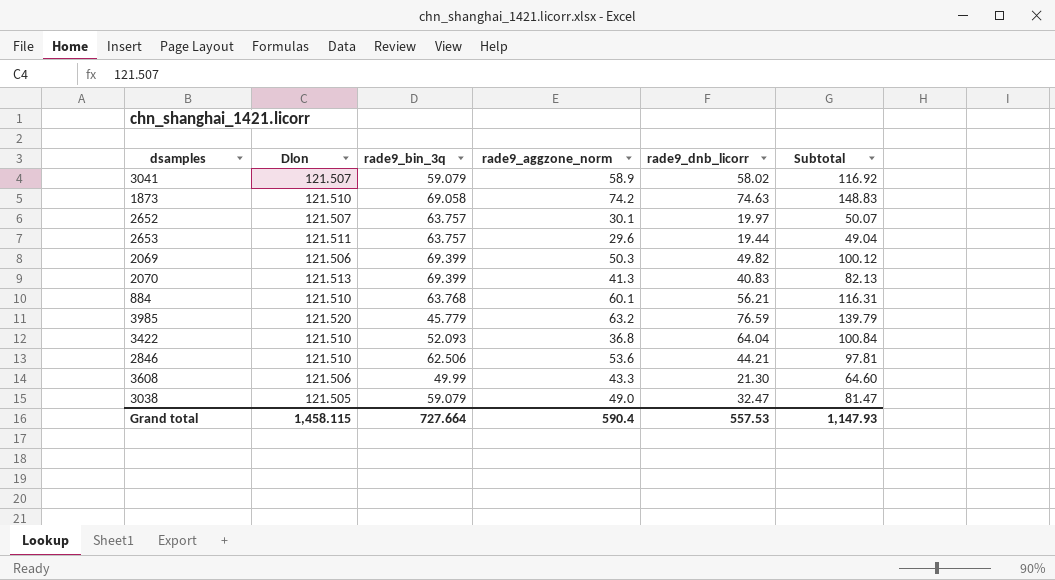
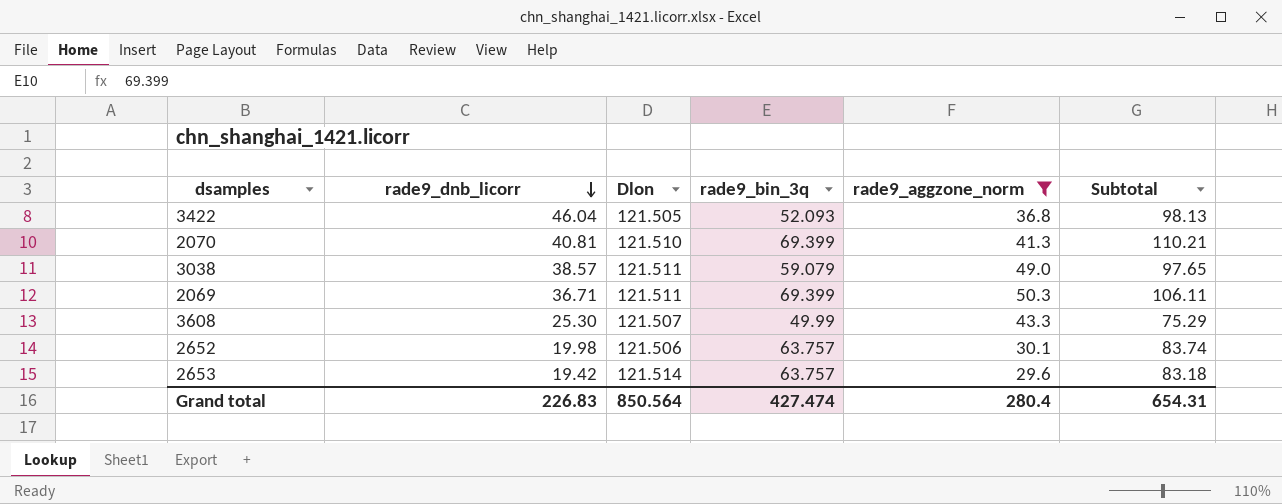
filter: none -> rade9_aggzone_norm <= 50.3
row order: none -> rade9_dnb_licorr descending
column rade9_dnb_licorr | position: 5 -> 2
column Subtotal | formula: [rade9_aggzone_norm] + [rade9_dnb_licorr] -> [rade9_dnb_licorr] + [rade9_bin_3q]
3422 | rade9_dnb_licorr: 64.04 -> 46.04
3422 | Dlon: 121.510 -> 121.505
2070 | rade9_dnb_licorr: 40.83 -> 40.81
2070 | Dlon: 121.513 -> 121.510
3038 | rade9_dnb_licorr: 32.47 -> 38.57
3038 | Dlon: 121.505 -> 121.511
2069 | rade9_dnb_licorr: 49.82 -> 36.71
2069 | Dlon: 121.506 -> 121.511
3608 | rade9_dnb_licorr: 21.30 -> 25.30
3608 | Dlon: 121.506 -> 121.507
2652 | rade9_dnb_licorr: 19.97 -> 19.98
2652 | Dlon: 121.507 -> 121.506
2653 | rade9_dnb_licorr: 19.44 -> 19.42
2653 | Dlon: 121.511 -> 121.514
Grand total | rade9_dnb_licorr: 557.53 -> 226.83
Grand total | Dlon: 1,458.115 -> 850.564
Grand total | rade9_bin_3q: 727.664 -> 427.474
Grand total | rade9_aggzone_norm: 590.4 -> 280.4
Grand total | Subtotal: 1,147.93 -> 654.31

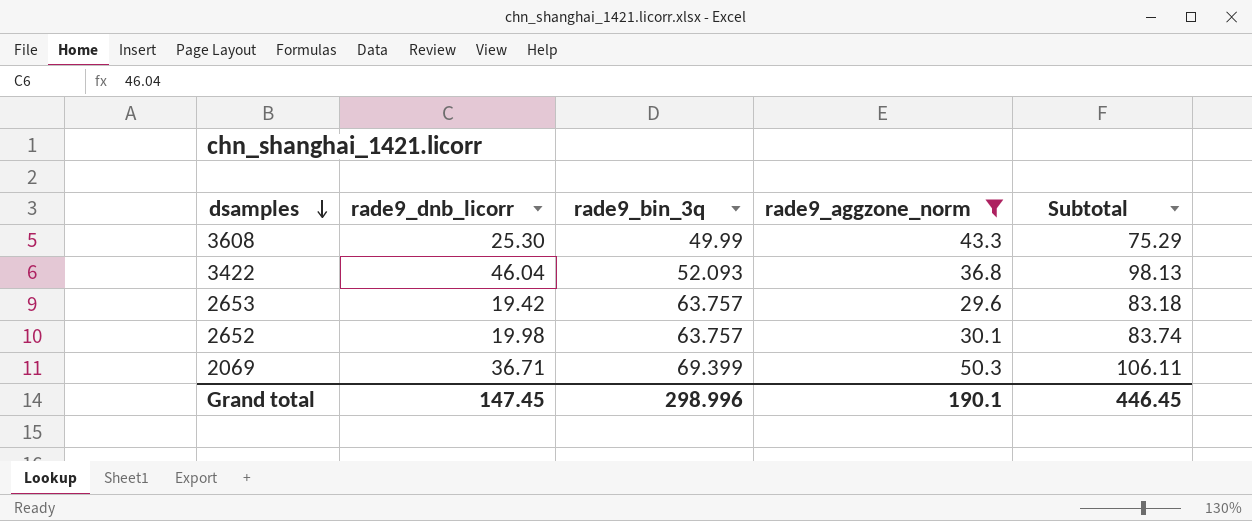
row order: rade9_dnb_licorr descending -> dsamples descending
column Dlon | position: 3 -> none
row 2070: 40.81 | 121.510 | 69.399 | 41.3 | 110.21 -> none
row 3038: 38.57 | 121.511 | 59.079 | 49.0 | 97.65 -> none
Grand total | rade9_dnb_licorr: 226.83 -> 147.45
Grand total | rade9_bin_3q: 427.474 -> 298.996
Grand total | rade9_aggzone_norm: 280.4 -> 190.1
Grand total | Subtotal: 654.31 -> 446.45

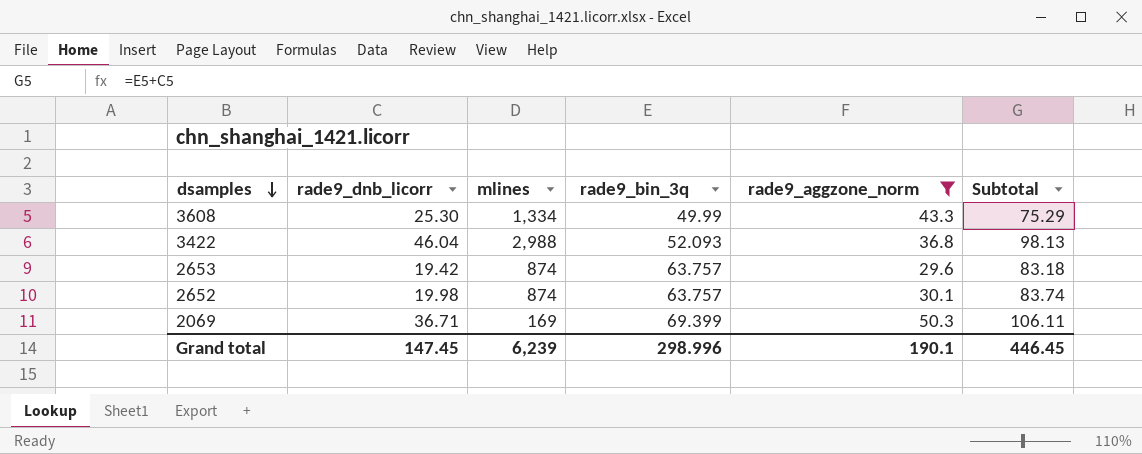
column mlines | position: none -> 3

